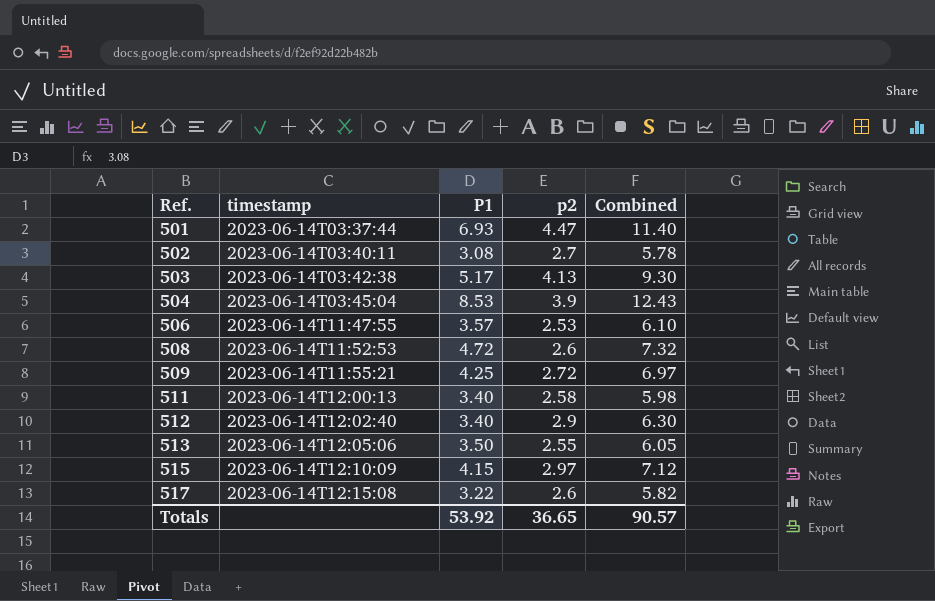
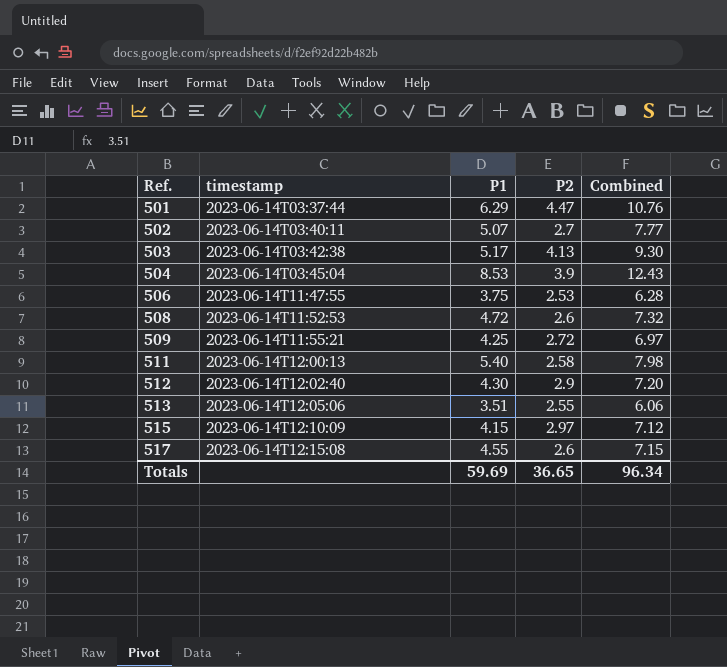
column name: p2 -> P2
501 | P1: 6.93 -> 6.29
501 | Combined: 11.40 -> 10.76
502 | P1: 3.08 -> 5.07
502 | Combined: 5.78 -> 7.77
506 | P1: 3.57 -> 3.75
506 | Combined: 6.10 -> 6.28
511 | P1: 3.40 -> 5.40
511 | Combined: 5.98 -> 7.98
512 | P1: 3.40 -> 4.30
512 | Combined: 6.30 -> 7.20
513 | P1: 3.50 -> 3.51
513 | Combined: 6.05 -> 6.06
517 | P1: 3.22 -> 4.55
517 | Combined: 5.82 -> 7.15
Totals | P1: 53.92 -> 59.69
Totals | Combined: 90.57 -> 96.34

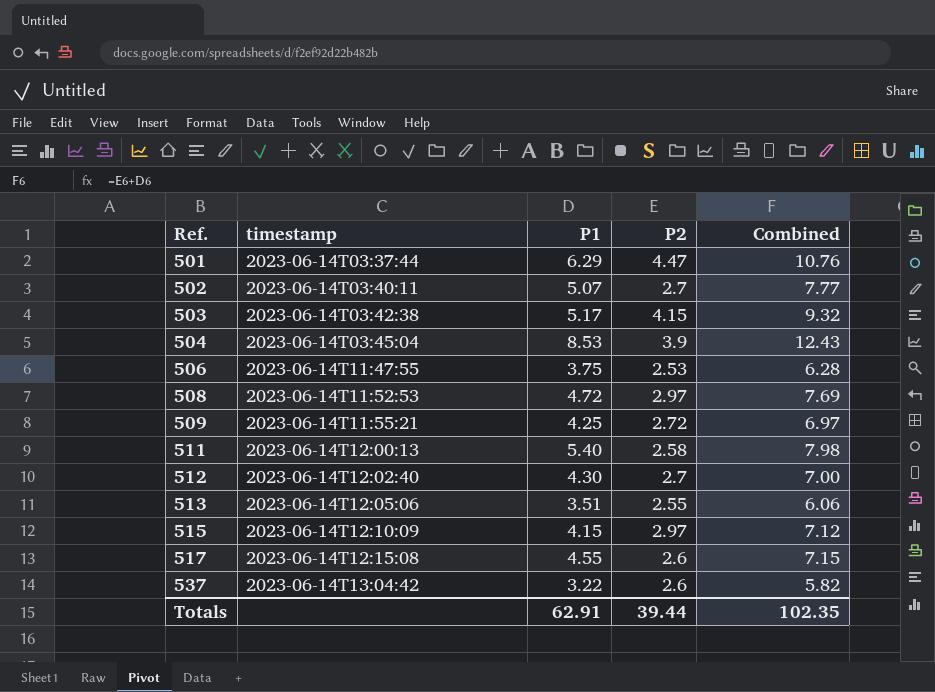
503 | P2: 4.13 -> 4.15
503 | Combined: 9.30 -> 9.32
508 | P2: 2.6 -> 2.97
508 | Combined: 7.32 -> 7.69
512 | P2: 2.9 -> 2.7
512 | Combined: 7.20 -> 7.00
row 537: none -> 2023-06-14T13:04:42 | 3.22 | 2.6 | 5.82
Totals | P1: 59.69 -> 62.91
Totals | P2: 36.65 -> 39.44
Totals | Combined: 96.34 -> 102.35

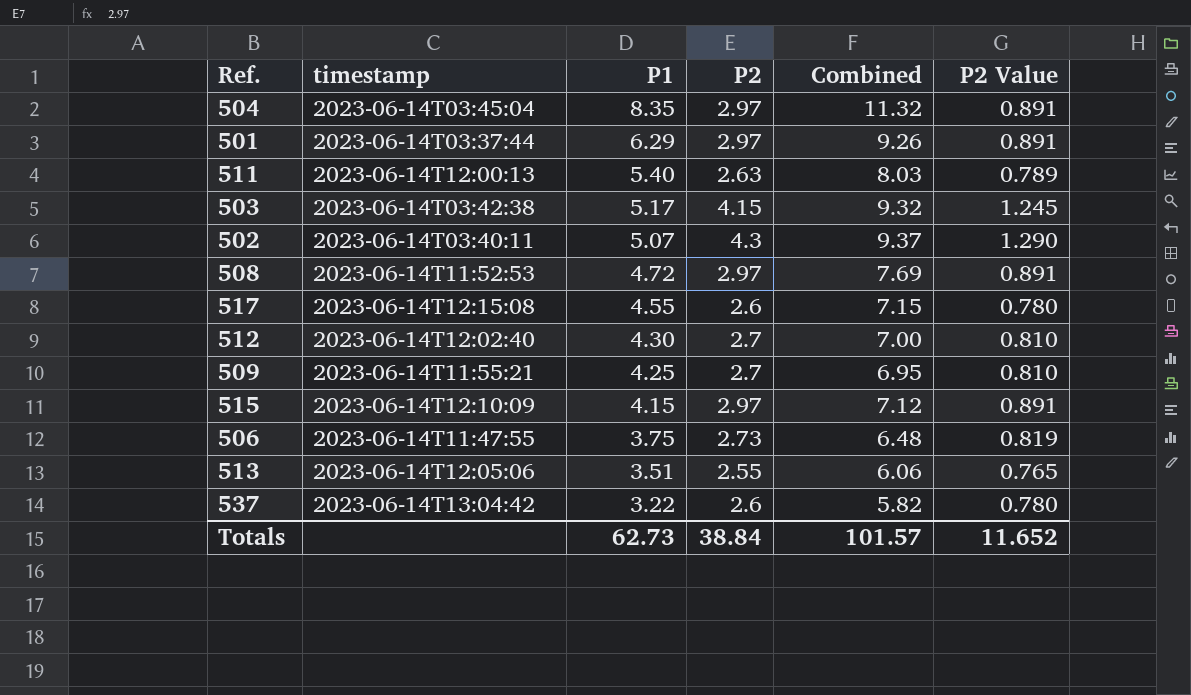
row order: Ref. ascending -> P1 descending
column P2 Value | formula: none -> [P2] * 0.3
504 | P1: 8.53 -> 8.35
504 | P2: 3.9 -> 2.97
504 | Combined: 12.43 -> 11.32
501 | P2: 4.47 -> 2.97
501 | Combined: 10.76 -> 9.26
511 | P2: 2.58 -> 2.63
511 | Combined: 7.98 -> 8.03
502 | P2: 2.7 -> 4.3
502 | Combined: 7.77 -> 9.37
509 | P2: 2.72 -> 2.7
509 | Combined: 6.97 -> 6.95
506 | P2: 2.53 -> 2.73
506 | Combined: 6.28 -> 6.48
Totals | P1: 62.91 -> 62.73
Totals | P2: 39.44 -> 38.84
Totals | Combined: 102.35 -> 101.57

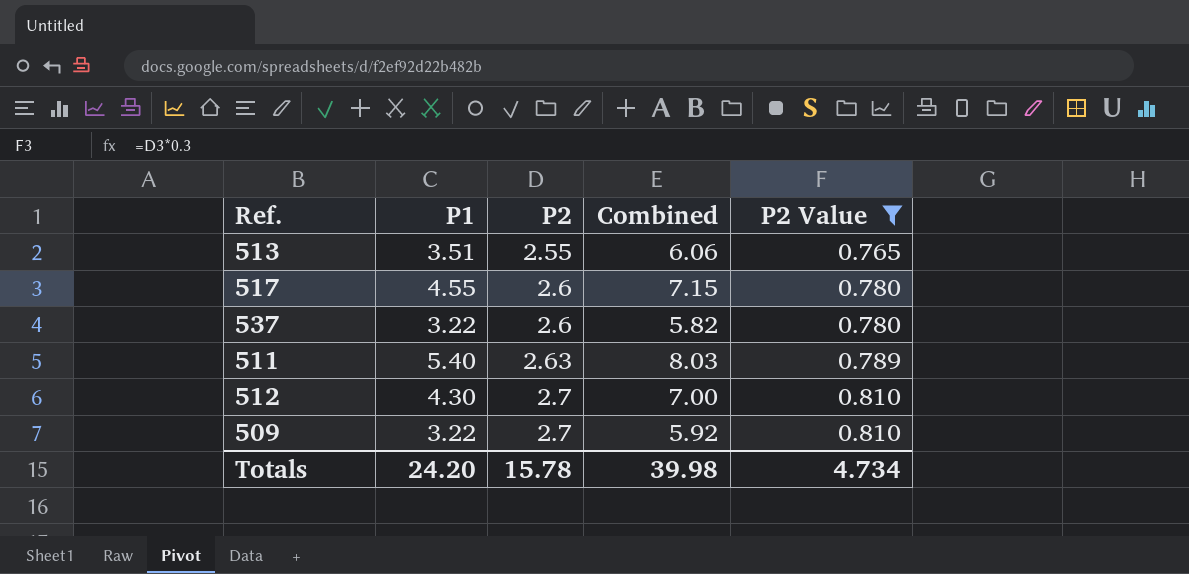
filter: none -> P2 Value <= 0.810
row order: P1 descending -> P2 ascending
column timestamp | position: 2 -> none
509 | P1: 4.25 -> 3.22
509 | Combined: 6.95 -> 5.92
Totals | P1: 62.73 -> 24.20
Totals | P2: 38.84 -> 15.78
Totals | Combined: 101.57 -> 39.98
Totals | P2 Value: 11.652 -> 4.734

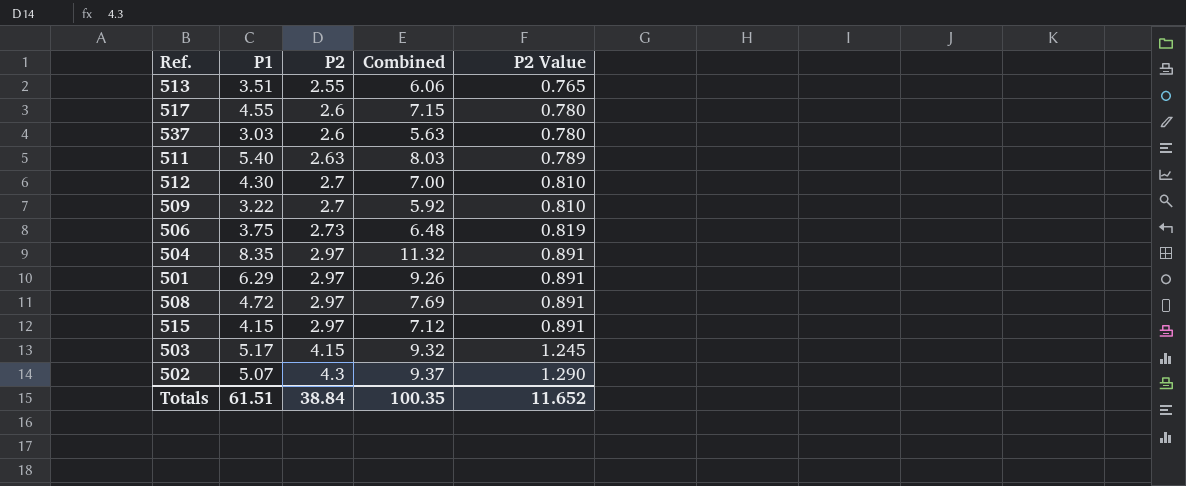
filter: P2 Value <= 0.810 -> none
537 | P1: 3.22 -> 3.03
537 | Combined: 5.82 -> 5.63
Totals | P1: 24.20 -> 61.51
Totals | P2: 15.78 -> 38.84
Totals | Combined: 39.98 -> 100.35
Totals | P2 Value: 4.734 -> 11.652

